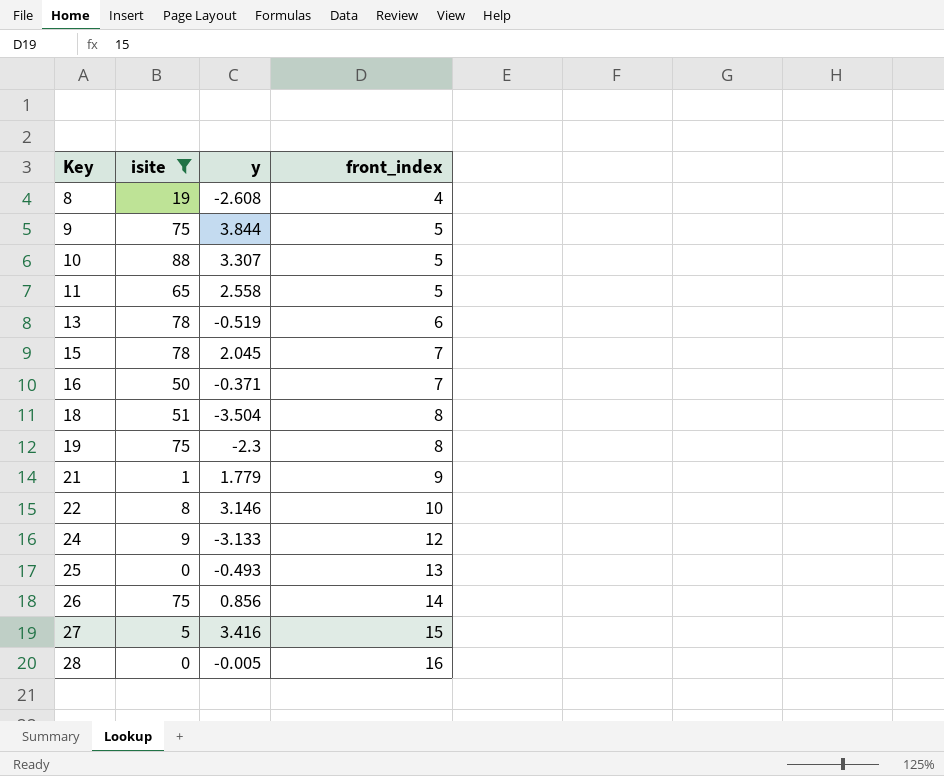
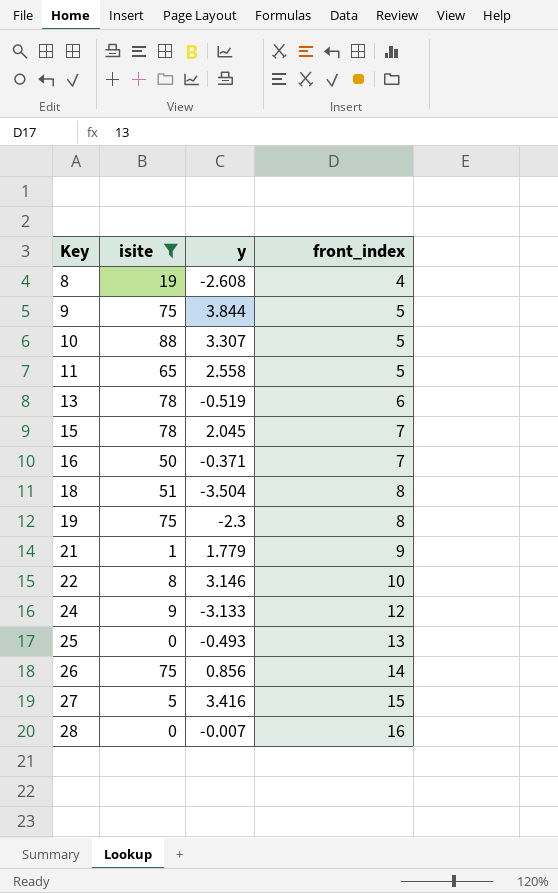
28 | y: -0.005 -> -0.007

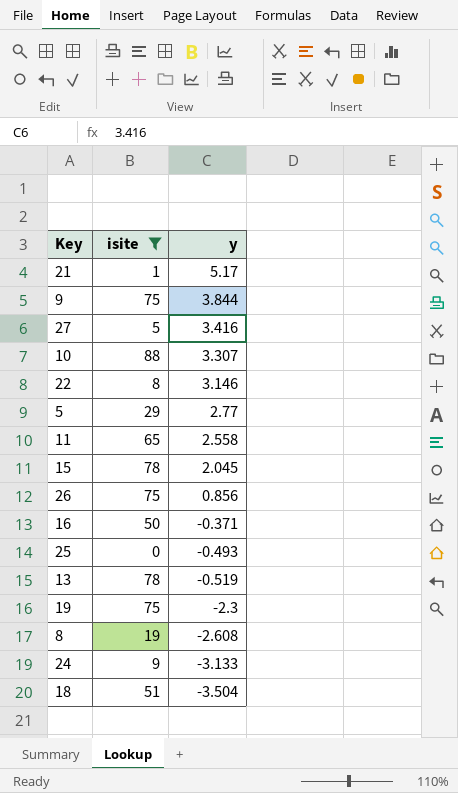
row order: Key ascending -> y descending
column front_index | position: 4 -> none
row 28: 0 | -0.007 | 16 -> none
21 | y: 1.779 -> 5.17
row 5: none -> 29 | 2.77

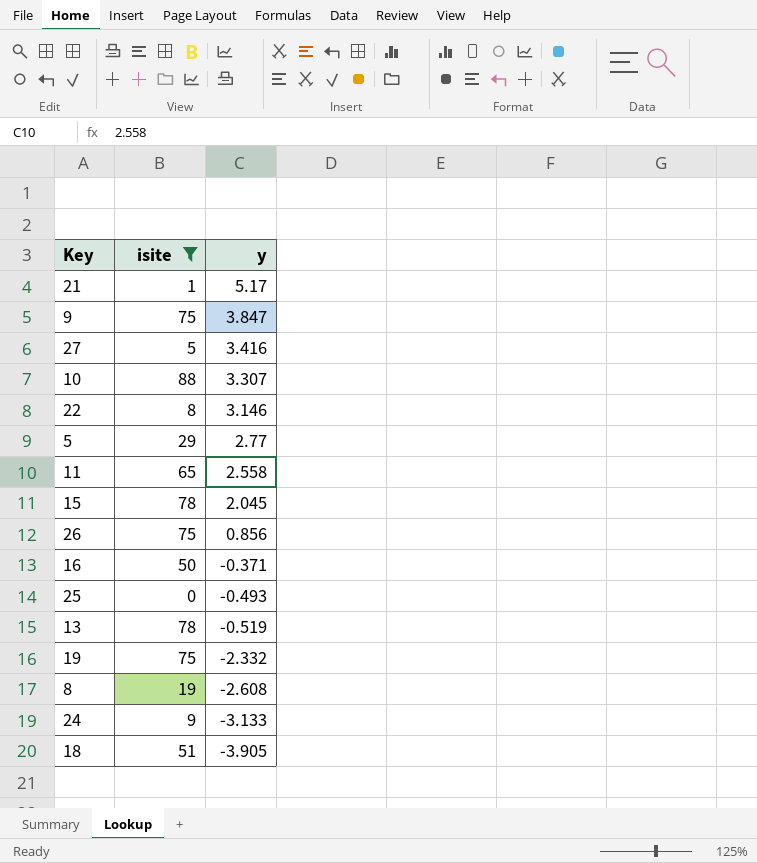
9 | y: 3.844 -> 3.847
19 | y: -2.3 -> -2.332
18 | y: -3.504 -> -3.905

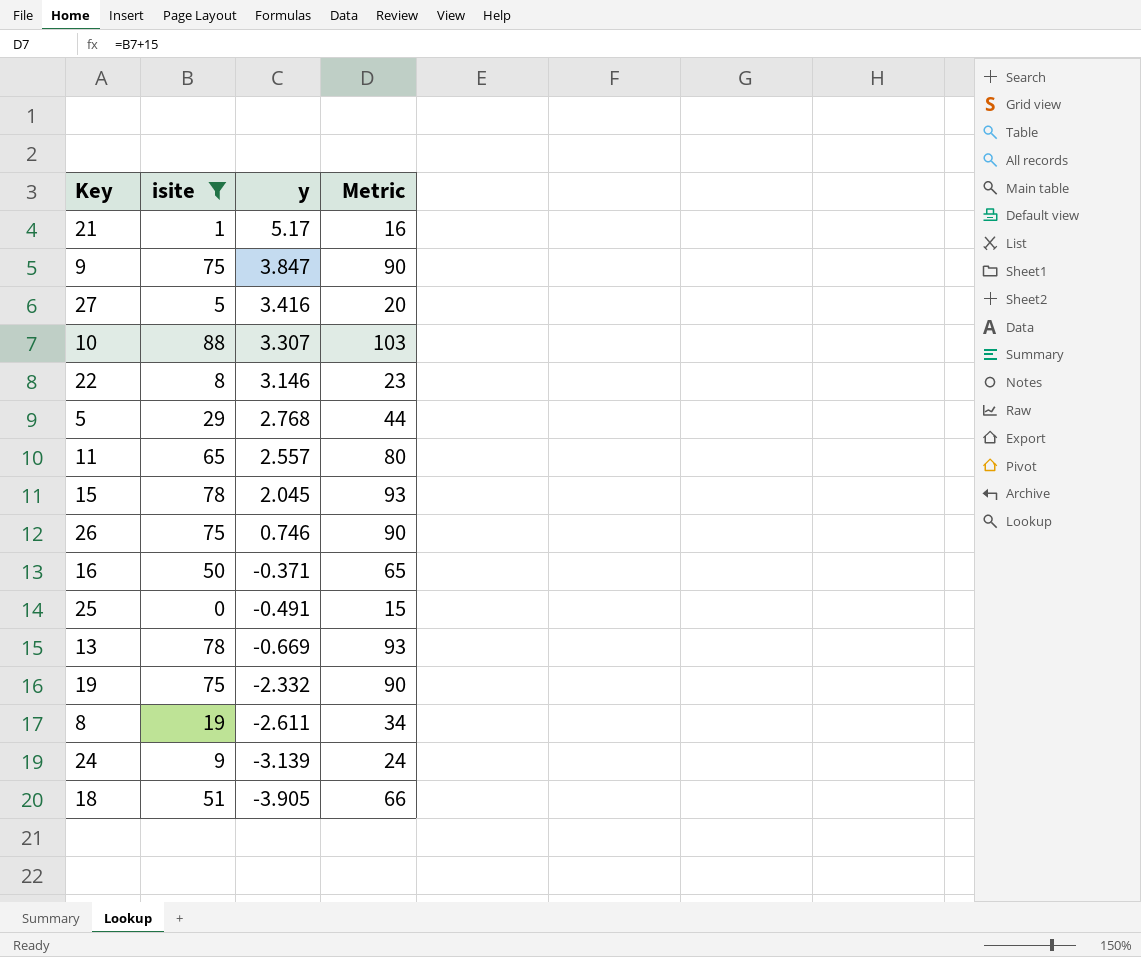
column Metric | formula: none -> [isite] + 15
5 | y: 2.77 -> 2.768
11 | y: 2.558 -> 2.557
26 | y: 0.856 -> 0.746
25 | y: -0.493 -> -0.491
13 | y: -0.519 -> -0.669
8 | y: -2.608 -> -2.611
24 | y: -3.133 -> -3.139

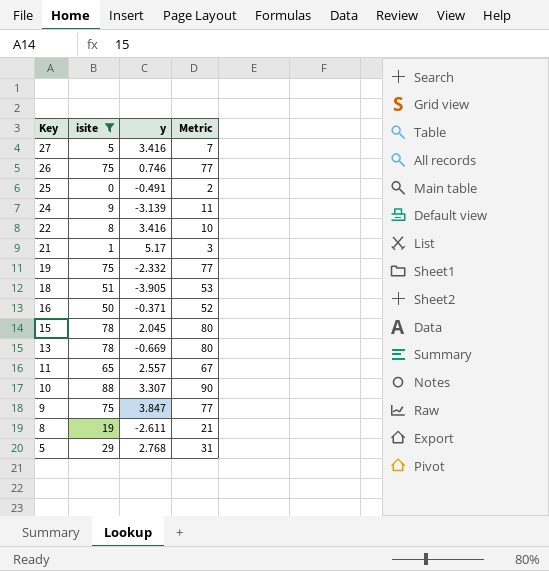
row order: y descending -> Key descending
column Metric | formula: [isite] + 15 -> [isite] + 2
22 | y: 3.146 -> 3.416

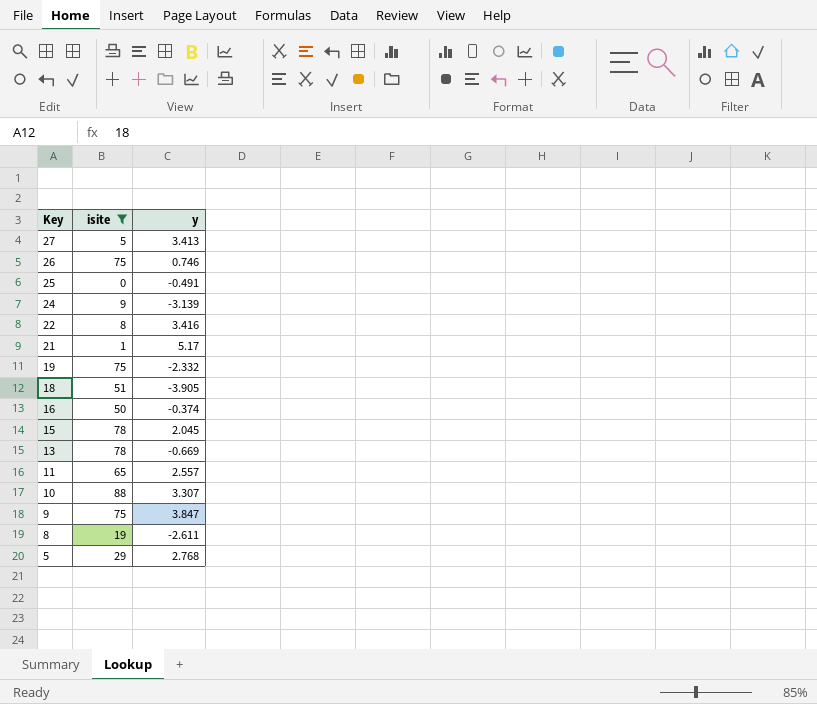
column Metric | formula: [isite] + 2 -> none
27 | y: 3.416 -> 3.413
16 | y: -0.371 -> -0.374

